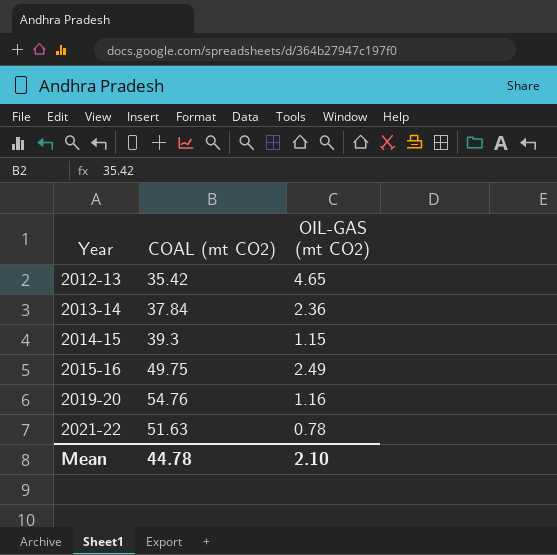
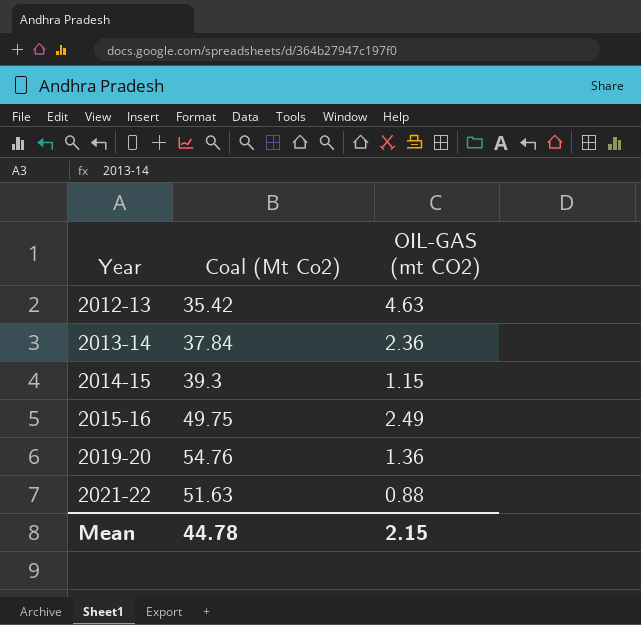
column name: COAL (mt CO2) -> Coal (Mt Co2)
2012-13 | OIL-GAS (mt CO2): 4.65 -> 4.63
2019-20 | OIL-GAS (mt CO2): 1.16 -> 1.36
2021-22 | OIL-GAS (mt CO2): 0.78 -> 0.88
Mean | OIL-GAS (mt CO2): 2.10 -> 2.15

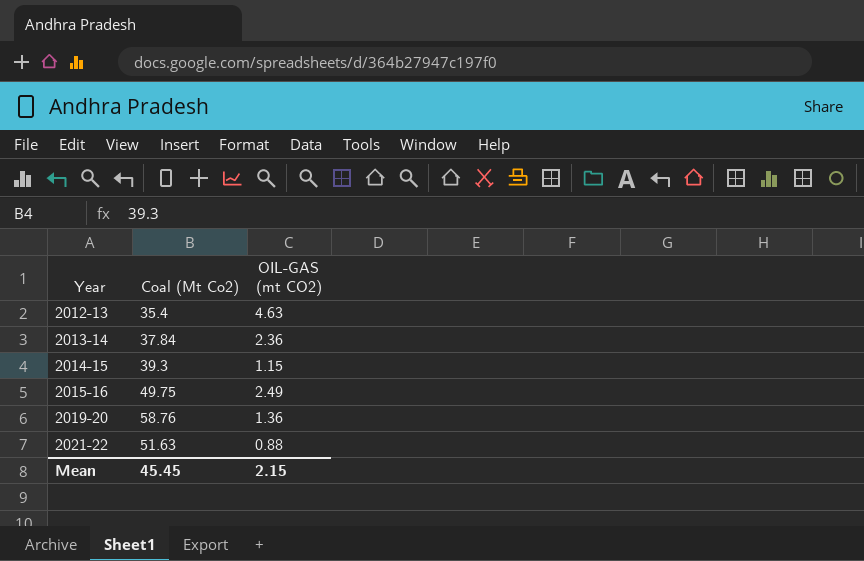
2012-13 | Coal (Mt Co2): 35.42 -> 35.4
2019-20 | Coal (Mt Co2): 54.76 -> 58.76
Mean | Coal (Mt Co2): 44.78 -> 45.45

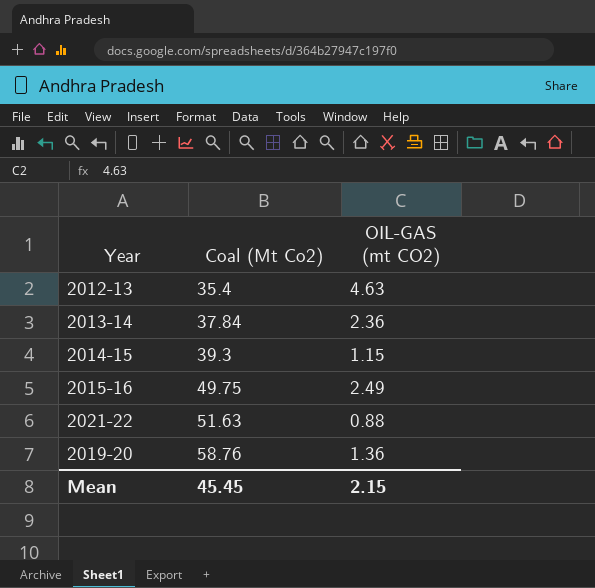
row order: Year ascending -> Coal (Mt Co2) ascending

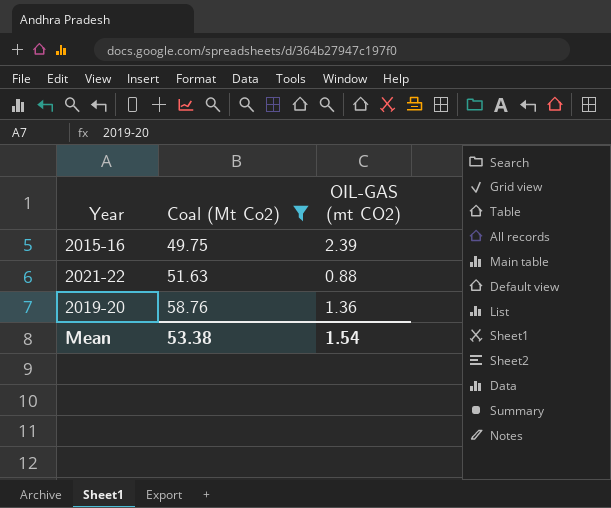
filter: none -> Coal (Mt Co2) >= 49.75
2015-16 | OIL-GAS (mt CO2): 2.49 -> 2.39
Mean | Coal (Mt Co2): 45.45 -> 53.38
Mean | OIL-GAS (mt CO2): 2.15 -> 1.54

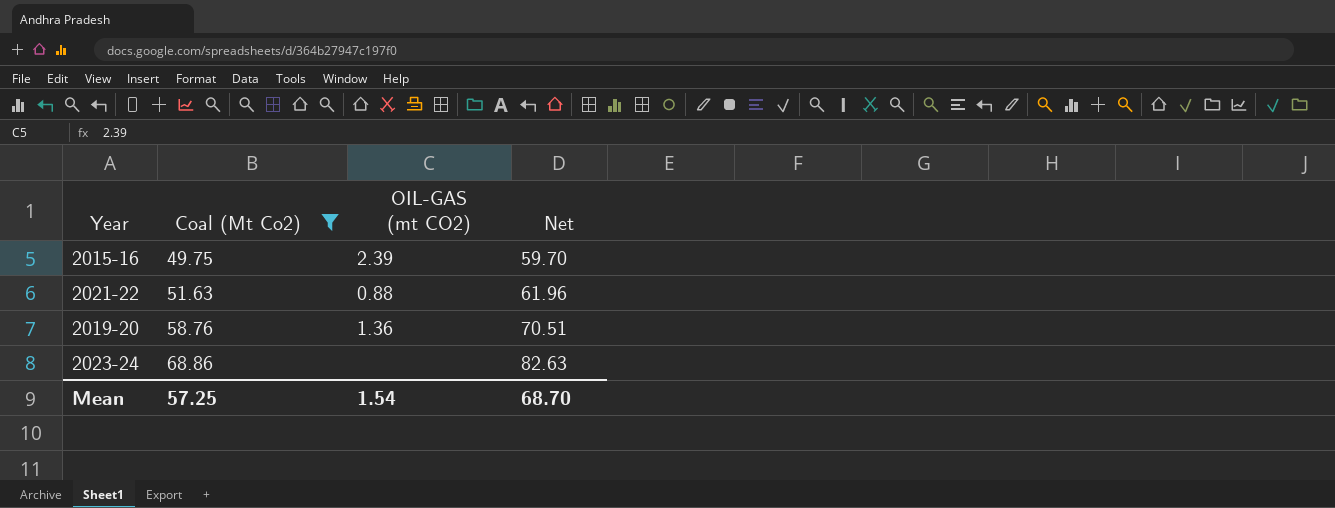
column Net | formula: none -> [Coal (Mt Co2)] * 1.2
row 2023-24: none -> 68.86 | none | 82.63
Mean | Coal (Mt Co2): 53.38 -> 57.25

